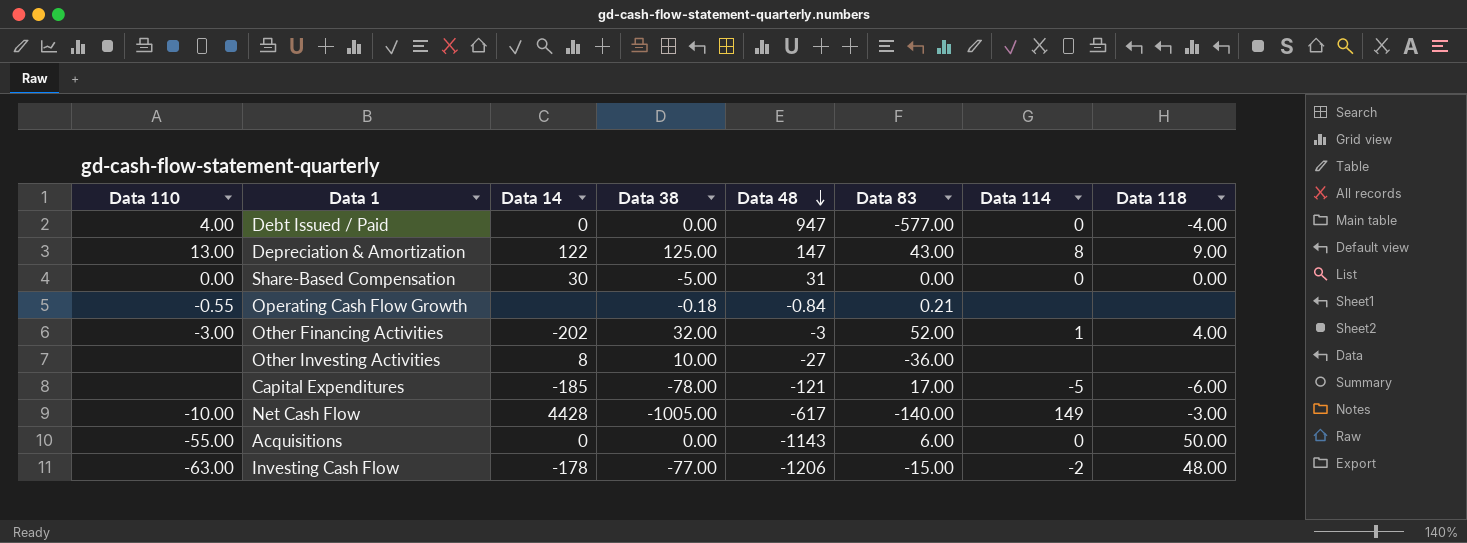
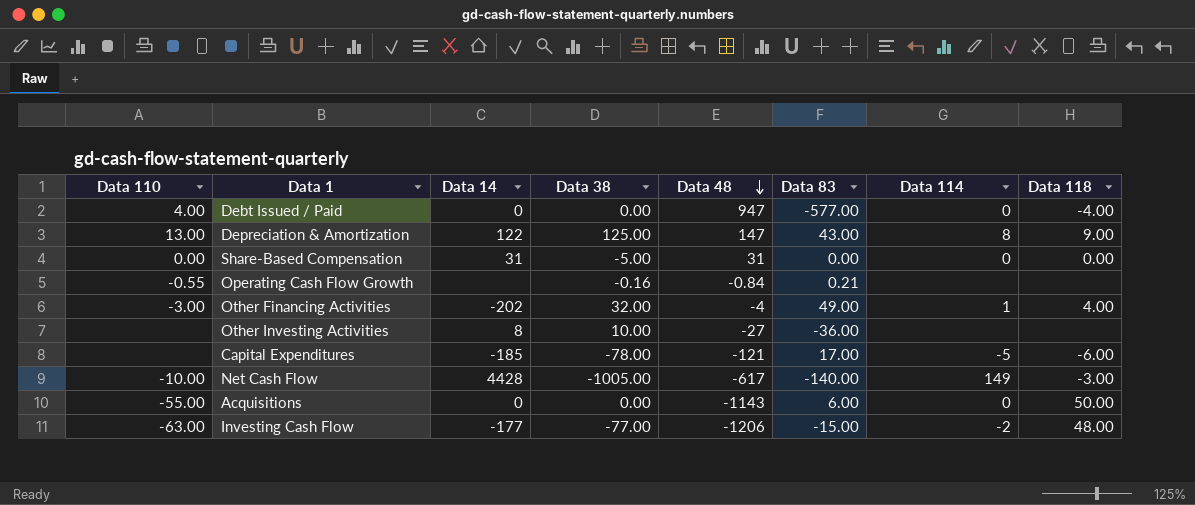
Share-Based Compensation | Data 14: 30 -> 31
Operating Cash Flow Growth | Data 38: -0.18 -> -0.16
Other Financing Activities | Data 48: -3 -> -4
Other Financing Activities | Data 83: 52.00 -> 49.00
Investing Cash Flow | Data 14: -178 -> -177

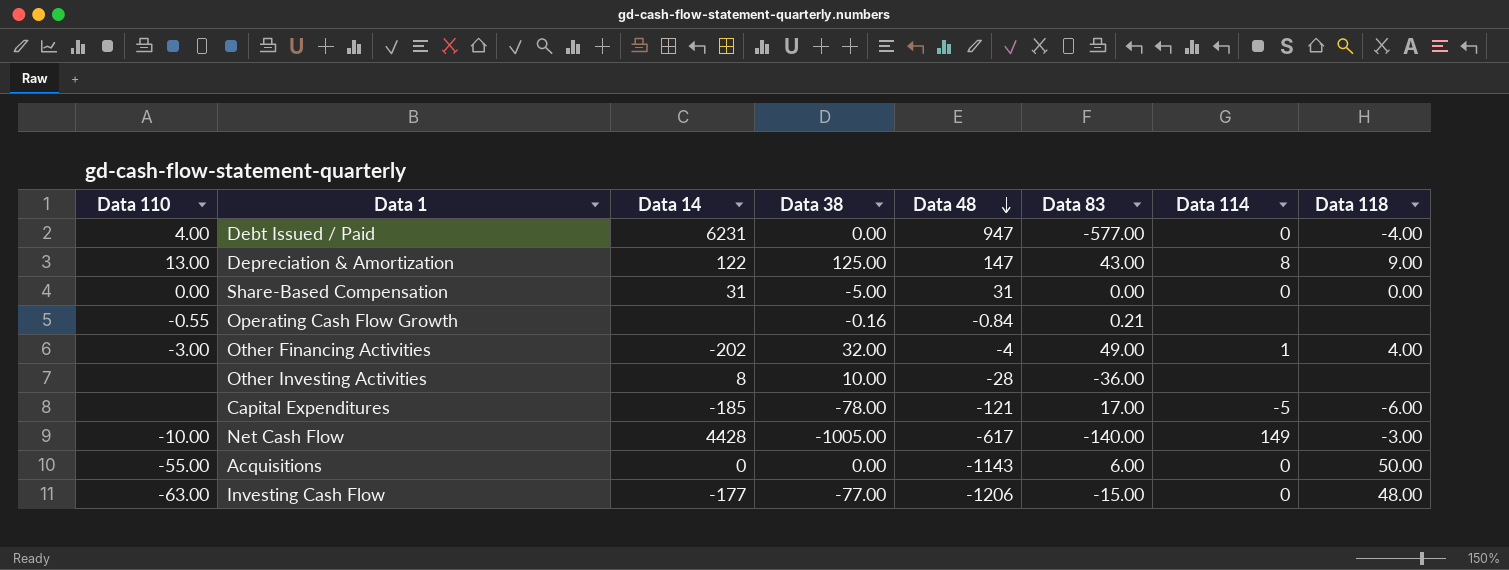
Debt Issued / Paid | Data 14: 0 -> 6231
Other Investing Activities | Data 48: -27 -> -28
Investing Cash Flow | Data 114: -2 -> 0

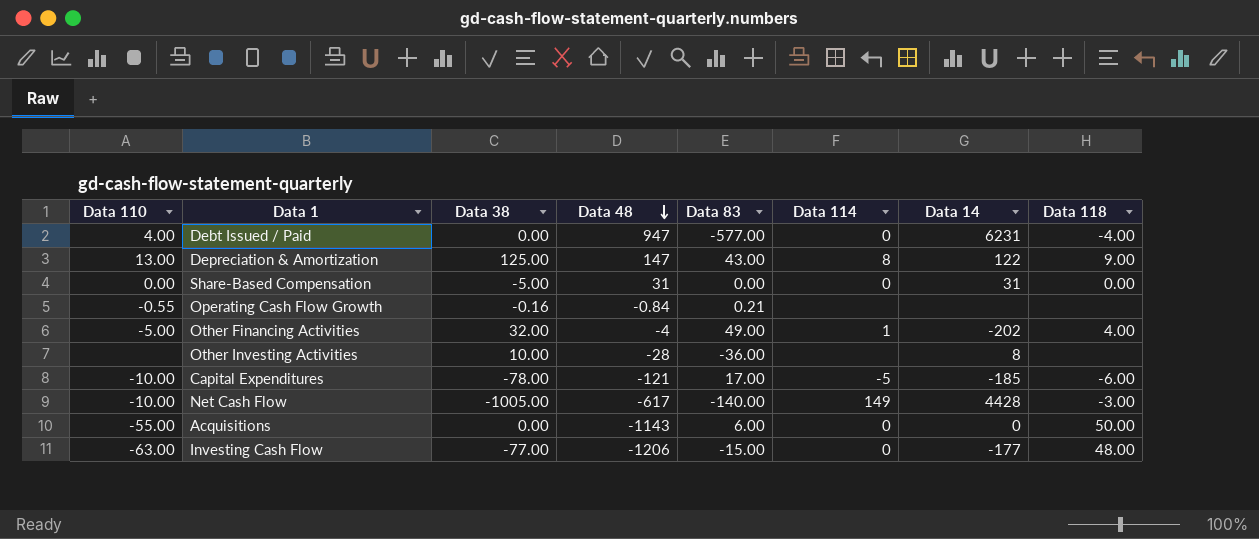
column Data 14 | position: 3 -> 7
Other Financing Activities | Data 110: -3.00 -> -5.00
Capital Expenditures | Data 110: none -> -10.00

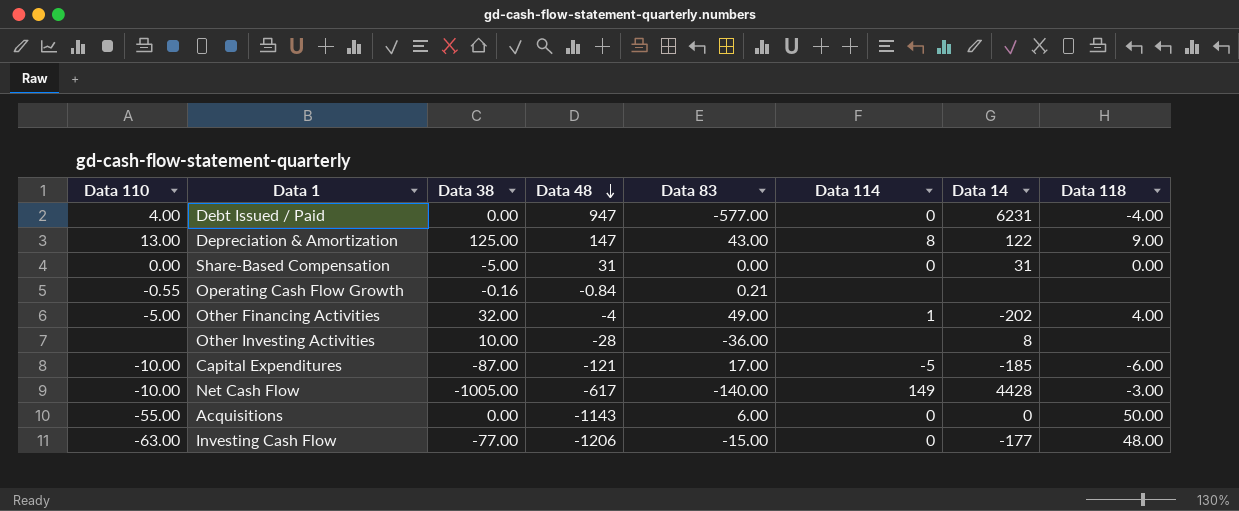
Capital Expenditures | Data 38: -78.00 -> -87.00

